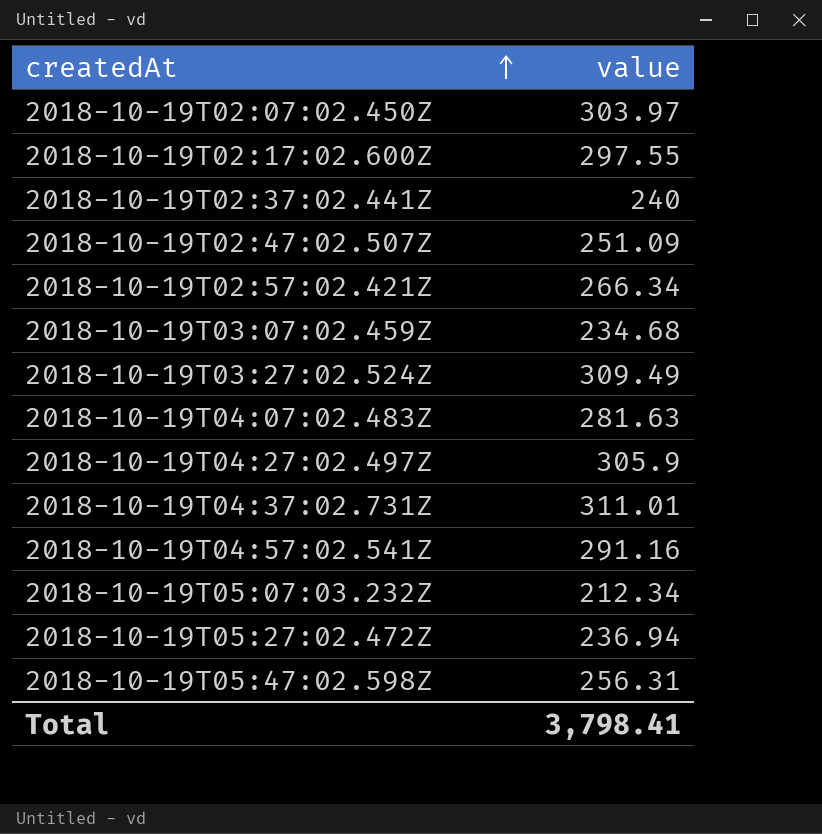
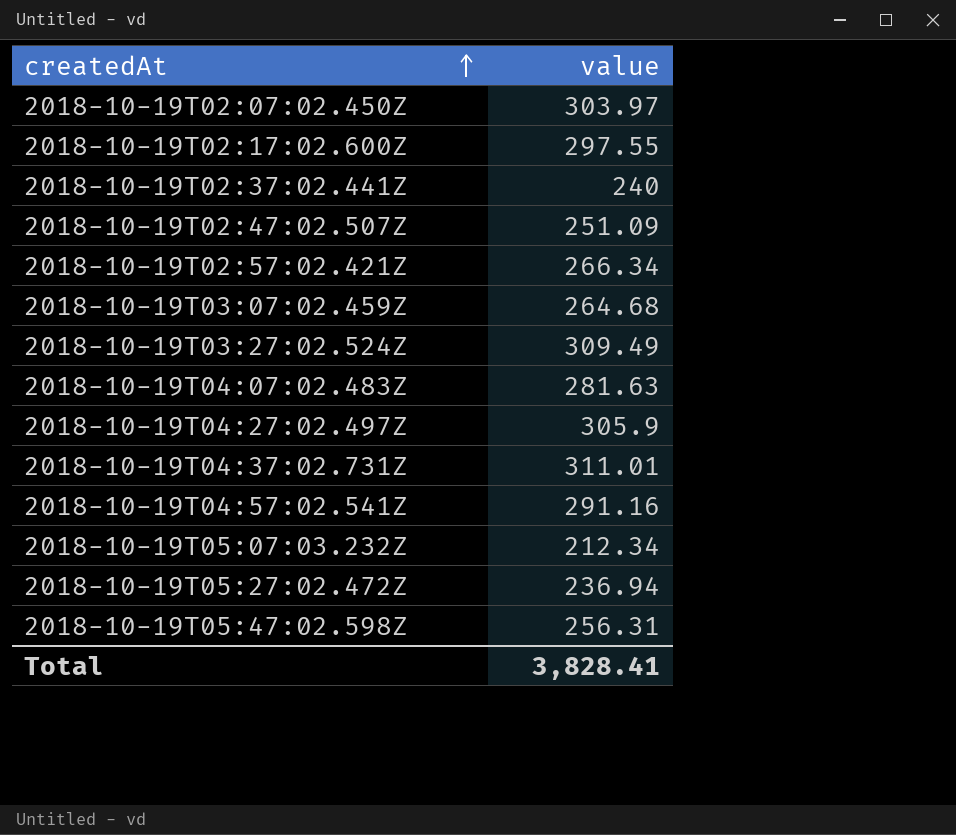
2018-10-19T03:07:02.459Z | value: 234.68 -> 264.68
Total | value: 3,798.41 -> 3,828.41

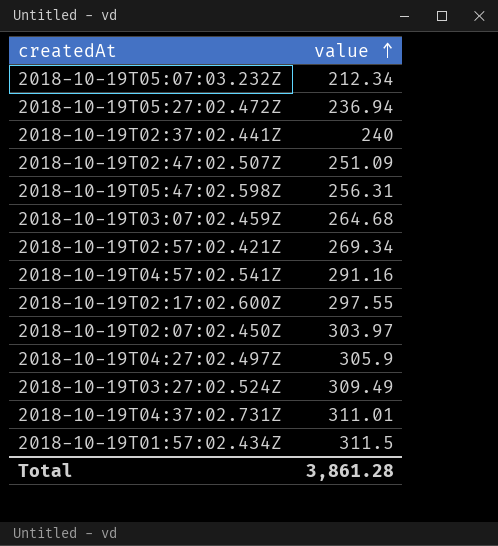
row order: createdAt ascending -> value ascending
row 2018-10-19T04:07:02.483Z: 281.63 -> none
2018-10-19T02:57:02.421Z | value: 266.34 -> 269.34
row 2018-10-19T01:57:02.434Z: none -> 311.5
Total | value: 3,828.41 -> 3,861.28

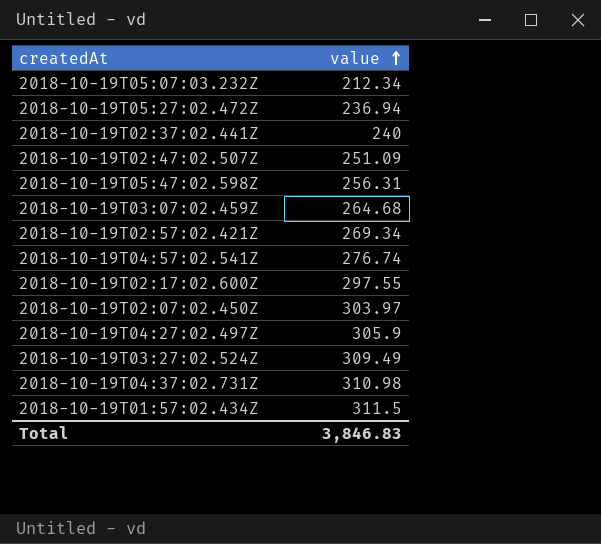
2018-10-19T04:57:02.541Z | value: 291.16 -> 276.74
2018-10-19T04:37:02.731Z | value: 311.01 -> 310.98
Total | value: 3,861.28 -> 3,846.83

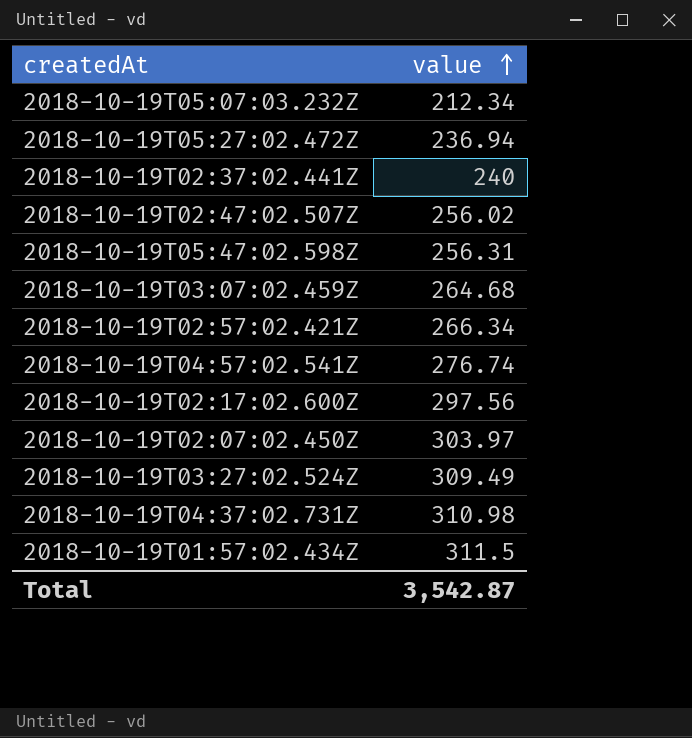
row 2018-10-19T04:27:02.497Z: 305.9 -> none
2018-10-19T02:47:02.507Z | value: 251.09 -> 256.02
2018-10-19T02:57:02.421Z | value: 269.34 -> 266.34
2018-10-19T02:17:02.600Z | value: 297.55 -> 297.56
Total | value: 3,846.83 -> 3,542.87

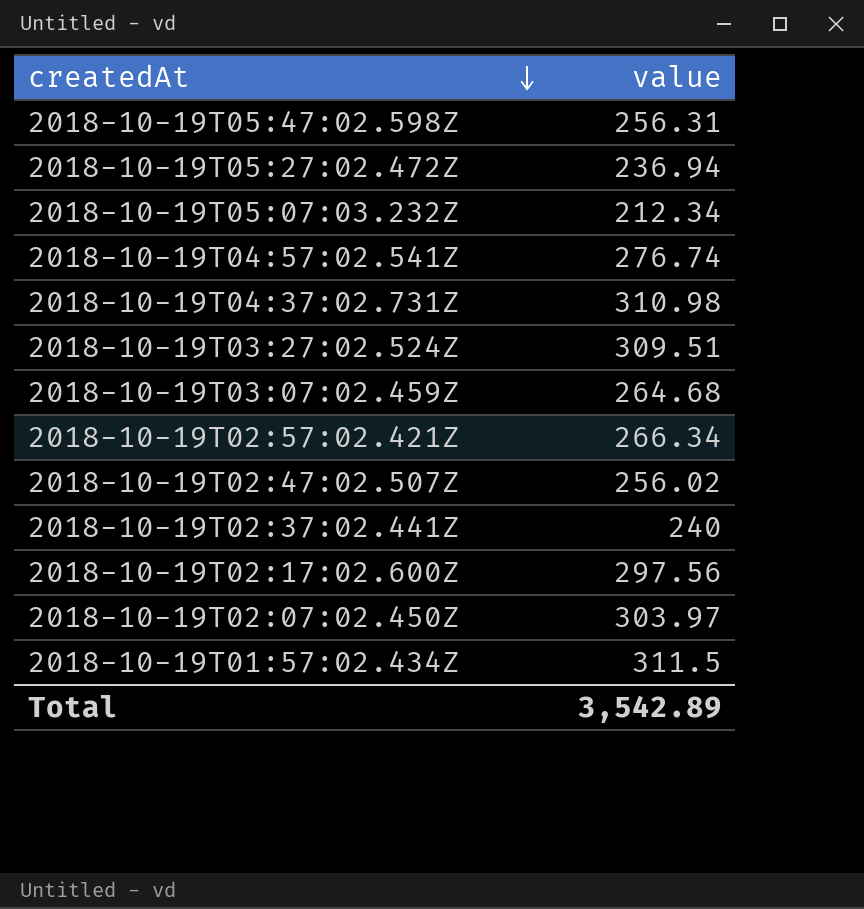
row order: value ascending -> createdAt descending
2018-10-19T03:27:02.524Z | value: 309.49 -> 309.51
Total | value: 3,542.87 -> 3,542.89

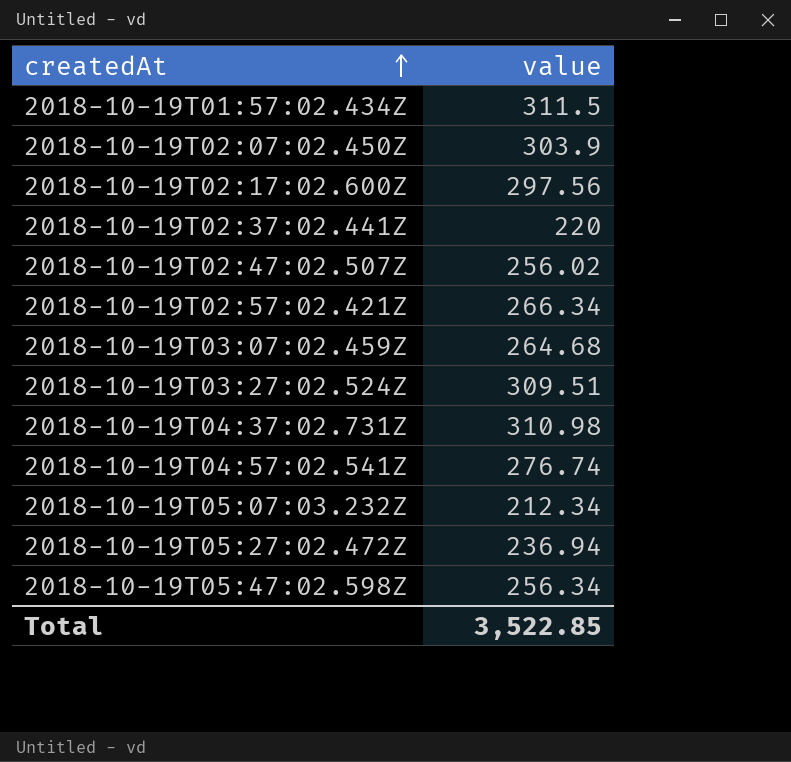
row order: createdAt descending -> createdAt ascending
2018-10-19T02:07:02.450Z | value: 303.97 -> 303.9
2018-10-19T02:37:02.441Z | value: 240 -> 220
2018-10-19T05:47:02.598Z | value: 256.31 -> 256.34
Total | value: 3,542.89 -> 3,522.85

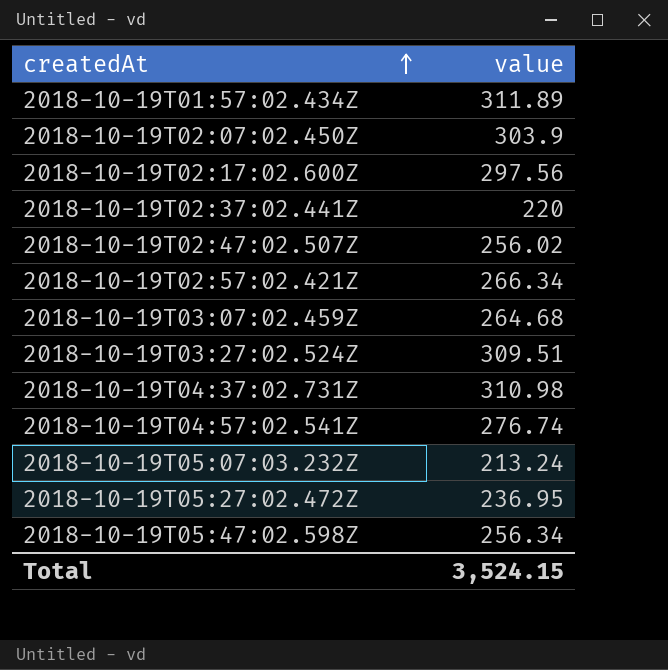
2018-10-19T01:57:02.434Z | value: 311.5 -> 311.89
2018-10-19T05:07:03.232Z | value: 212.34 -> 213.24
2018-10-19T05:27:02.472Z | value: 236.94 -> 236.95
Total | value: 3,522.85 -> 3,524.15

